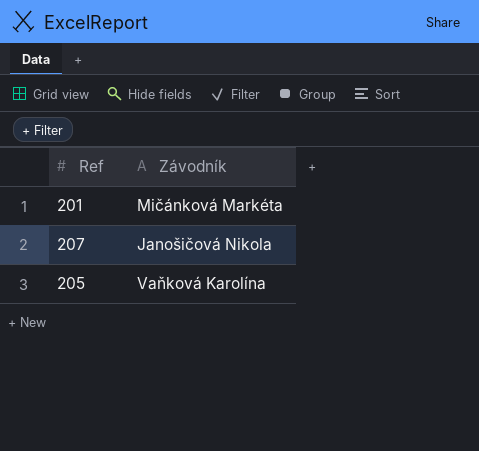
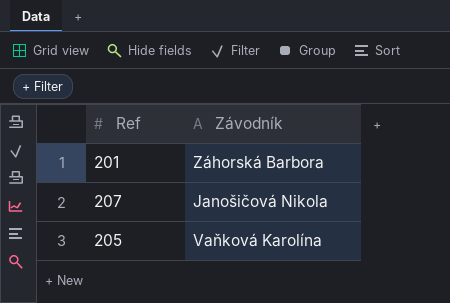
201 | Závodník: Mičánková Markéta -> Záhorská Barbora

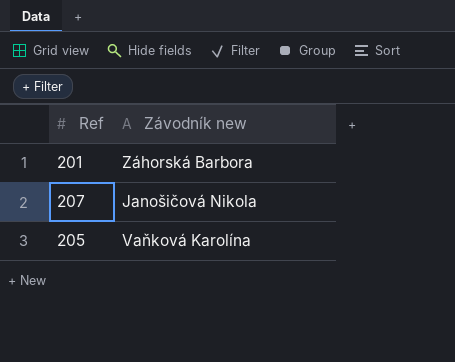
column name: Závodník -> Závodník new

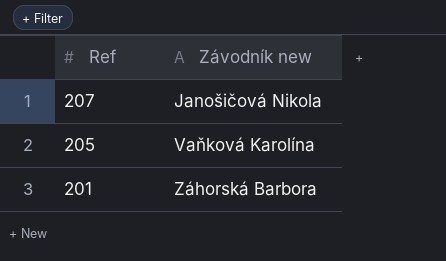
row order: none -> Ref descending

